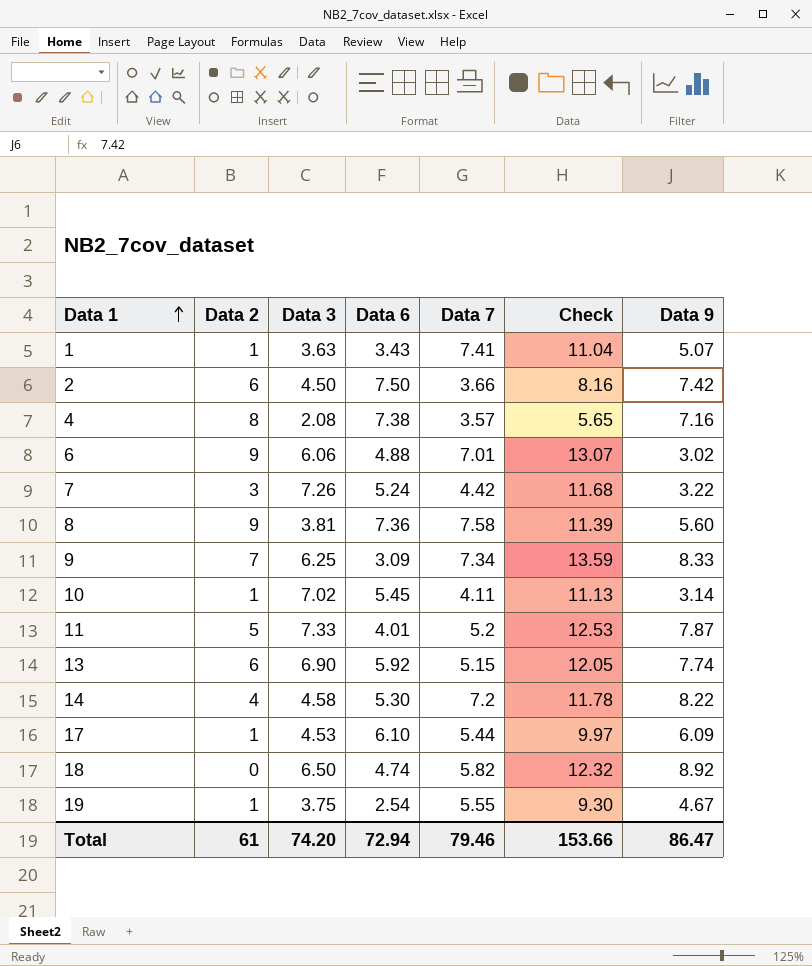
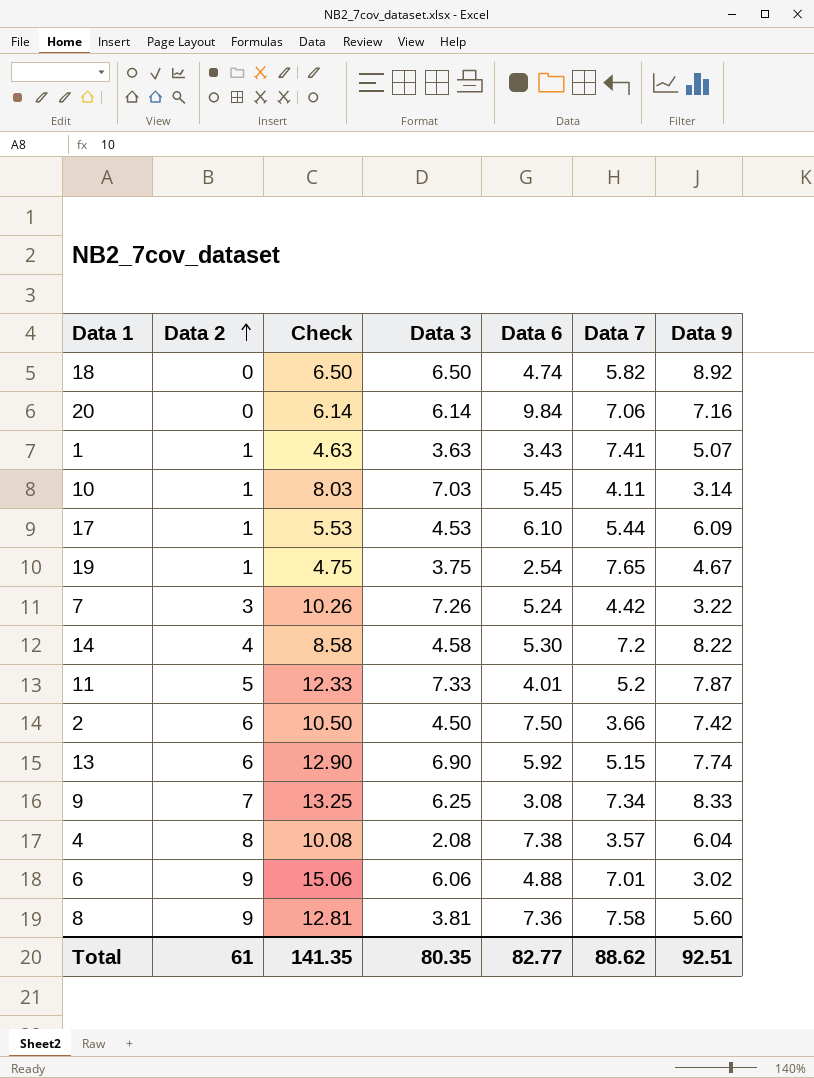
row order: Data 1 ascending -> Data 2 ascending
column Check | formula: [Data 3] + [Data 7] -> [Data 2] + [Data 3]
column Check | position: 6 -> 3
row 20: none -> 0 | 6.14 | 6.14 | 9.84 | 7.06 | 7.16
10 | Data 3: 7.02 -> 7.03
19 | Data 7: 5.55 -> 7.65
9 | Data 6: 3.09 -> 3.08
4 | Data 9: 7.16 -> 6.04
Total | Check: 153.66 -> 141.35
Total | Data 3: 74.20 -> 80.35
Total | Data 6: 72.94 -> 82.77
Total | Data 7: 79.46 -> 88.62
Total | Data 9: 86.47 -> 92.51

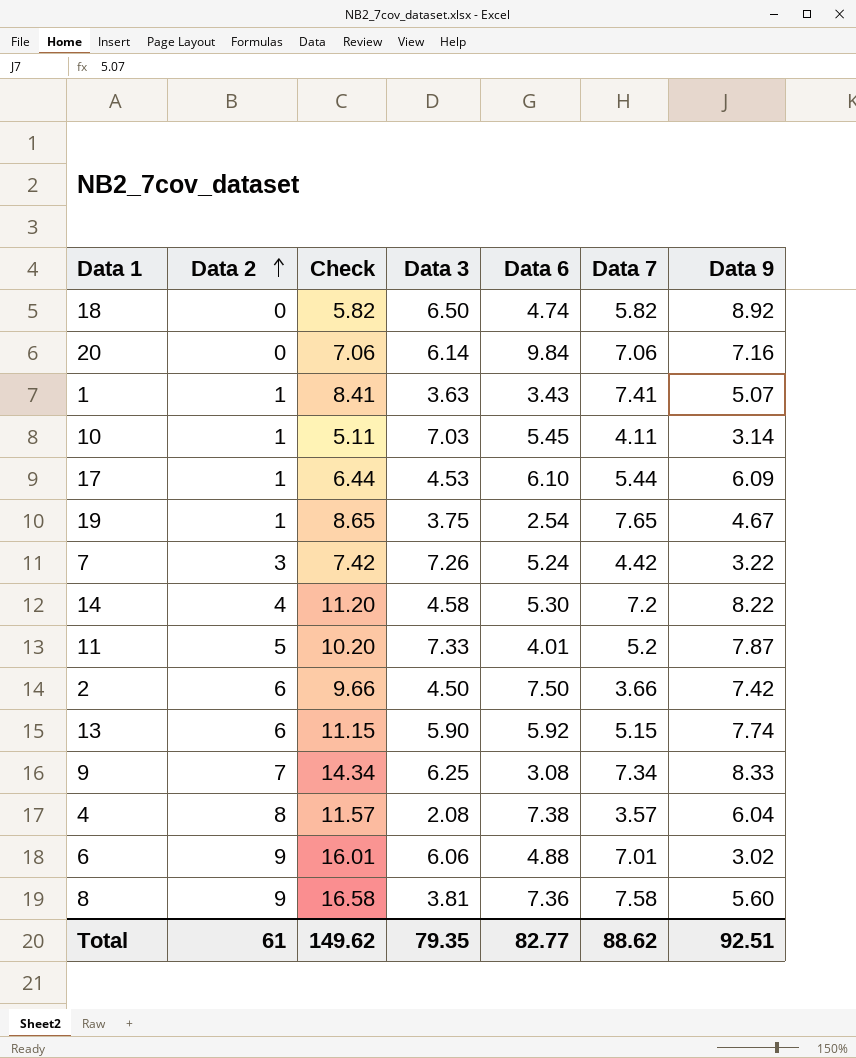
column Check | formula: [Data 2] + [Data 3] -> [Data 2] + [Data 7]
13 | Data 3: 6.90 -> 5.90
Total | Check: 141.35 -> 149.62
Total | Data 3: 80.35 -> 79.35

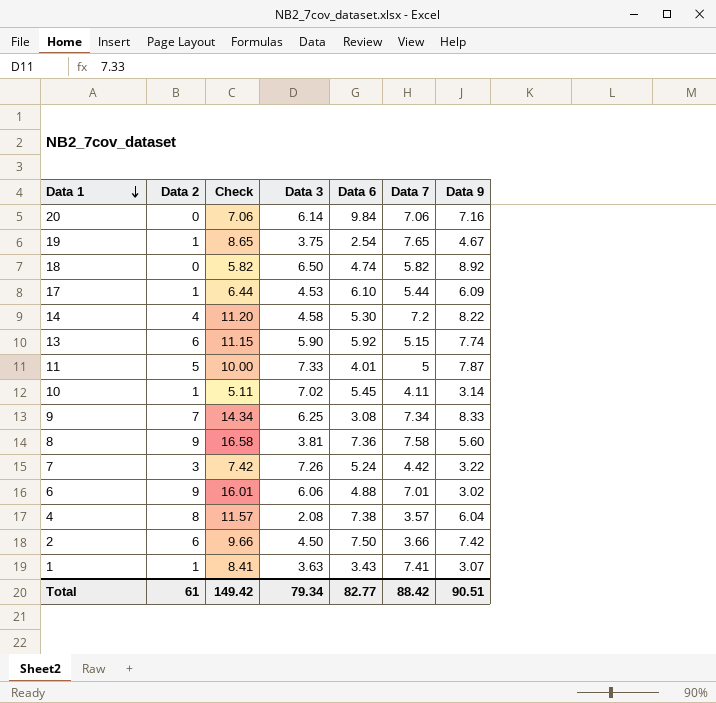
row order: Data 2 ascending -> Data 1 descending
11 | Check: 10.20 -> 10.00
11 | Data 7: 5.2 -> 5
10 | Data 3: 7.03 -> 7.02
1 | Data 9: 5.07 -> 3.07
Total | Check: 149.62 -> 149.42
Total | Data 3: 79.35 -> 79.34
Total | Data 7: 88.62 -> 88.42
Total | Data 9: 92.51 -> 90.51

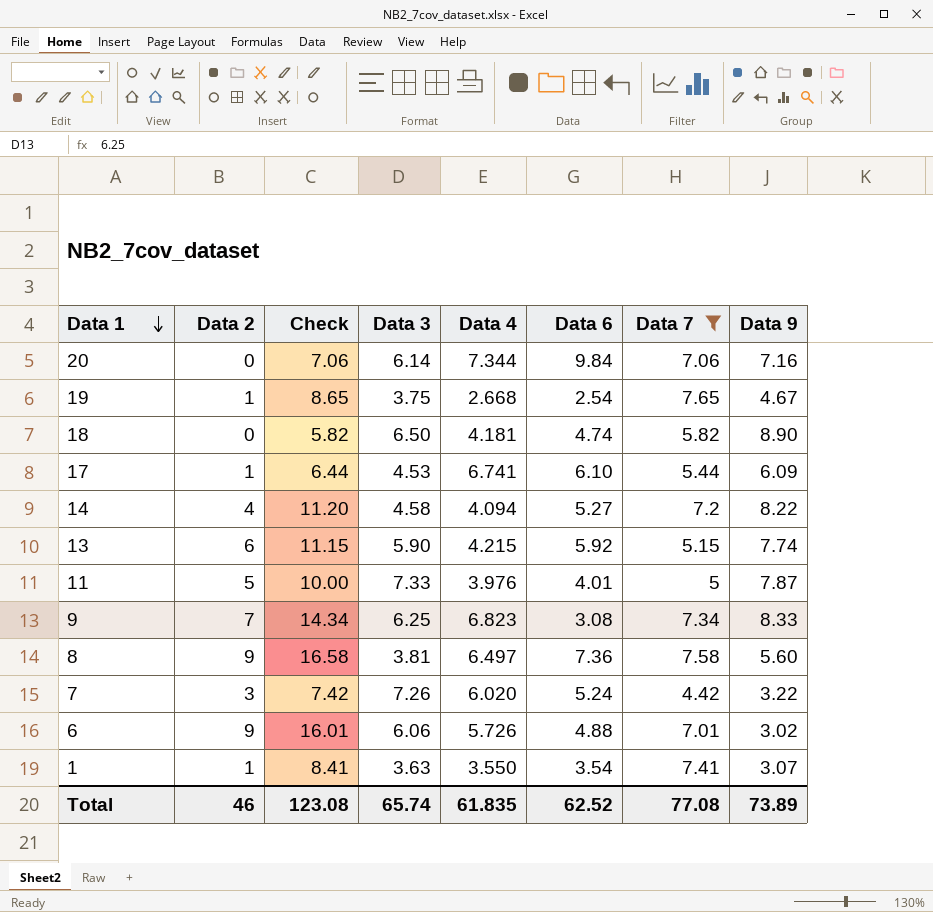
filter: none -> Data 7 >= 4.42
column Data 4 | position: none -> 5
18 | Data 9: 8.92 -> 8.90
14 | Data 6: 5.30 -> 5.27
1 | Data 6: 3.43 -> 3.54
Total | Data 2: 61 -> 46
Total | Check: 149.42 -> 123.08
Total | Data 3: 79.34 -> 65.74
Total | Data 6: 82.77 -> 62.52
Total | Data 7: 88.42 -> 77.08
Total | Data 9: 90.51 -> 73.89

